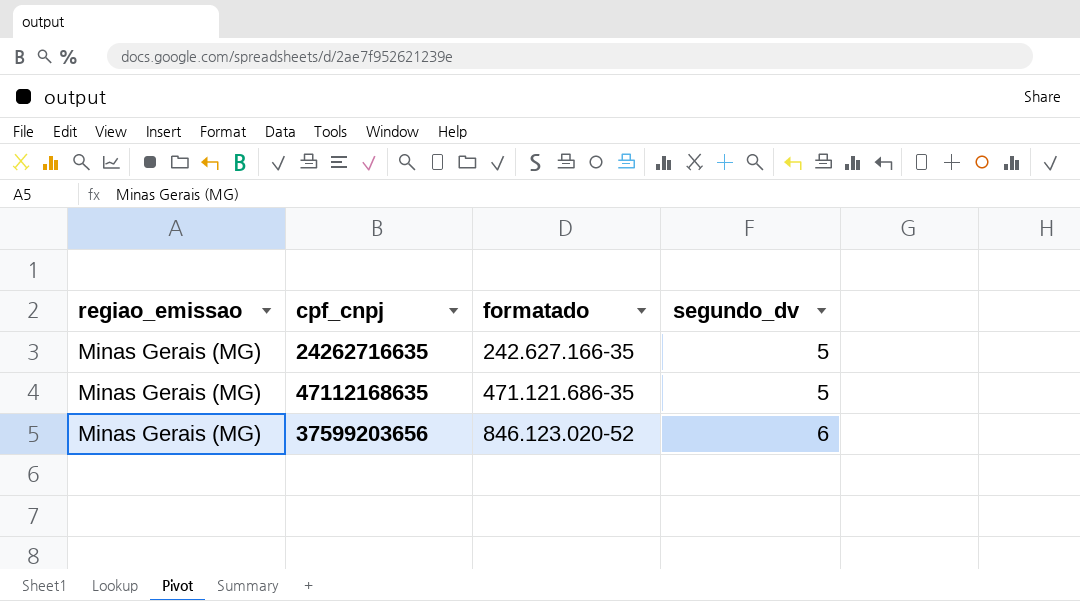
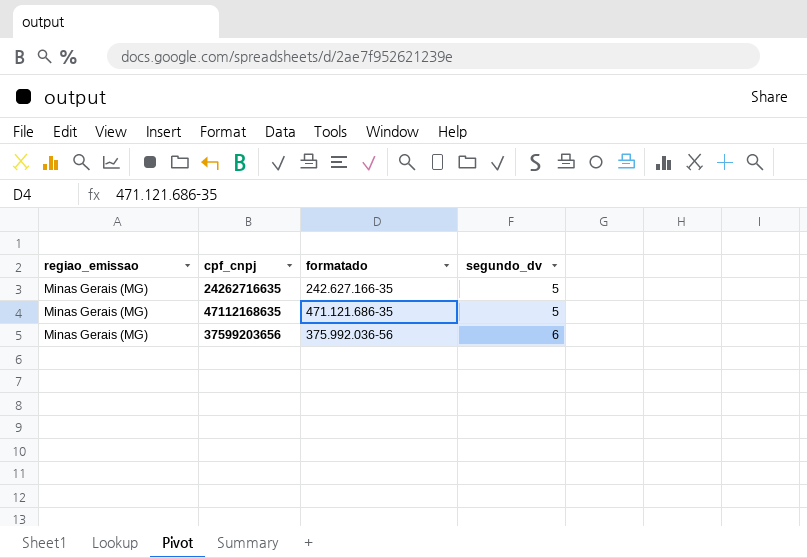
37599203656 | formatado: 846.123.020-52 -> 375.992.036-56

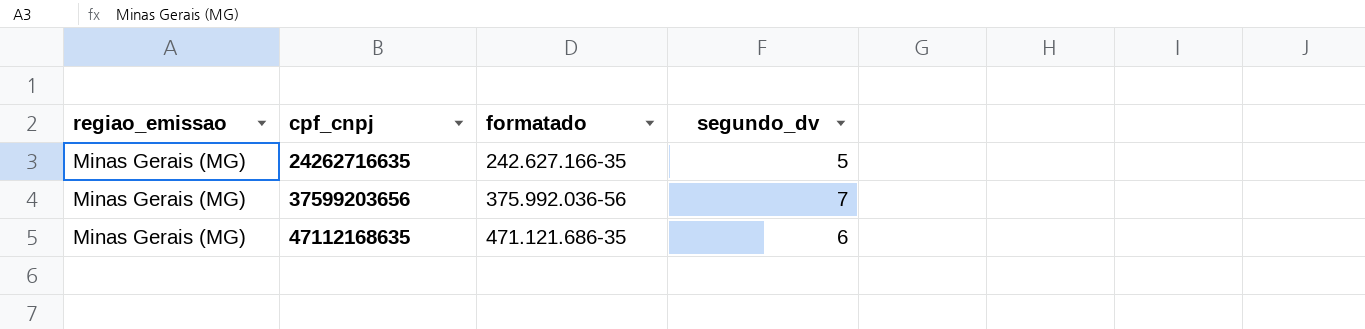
row order: segundo_dv ascending -> cpf_cnpj ascending
37599203656 | segundo_dv: 6 -> 7
47112168635 | segundo_dv: 5 -> 6

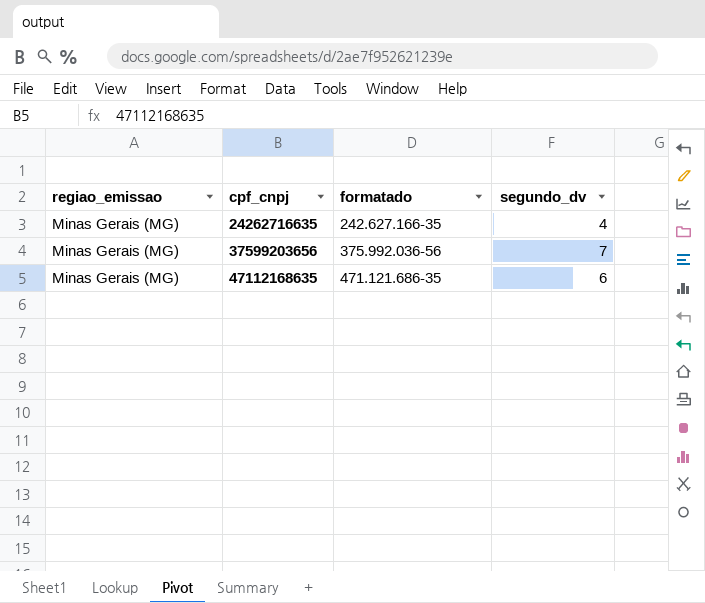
24262716635 | segundo_dv: 5 -> 4

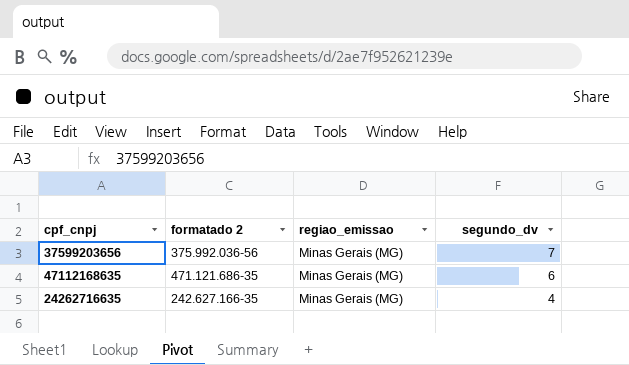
row order: cpf_cnpj ascending -> segundo_dv descending
column name: formatado -> formatado 2
column regiao_emissao | position: 1 -> 3

